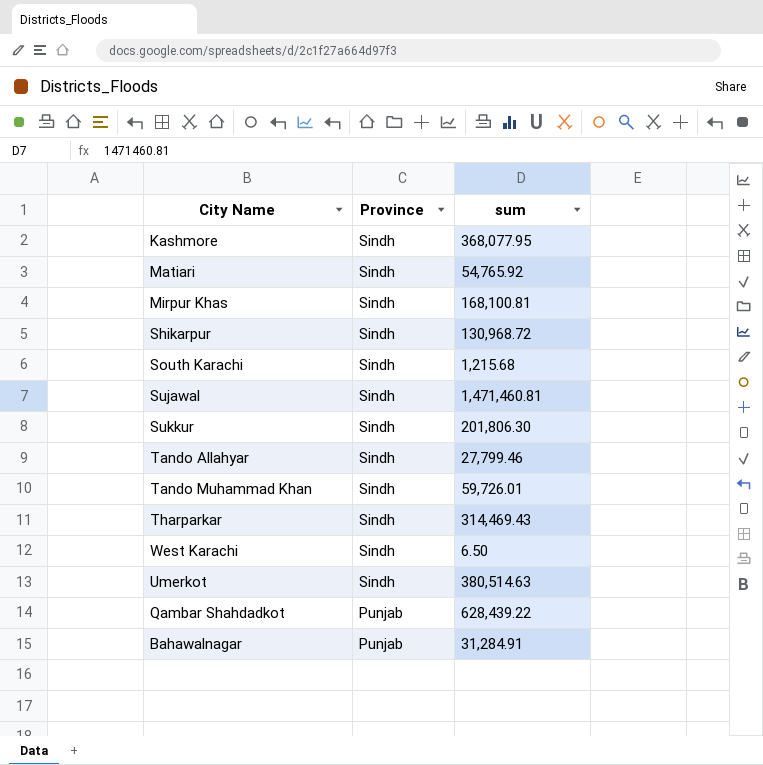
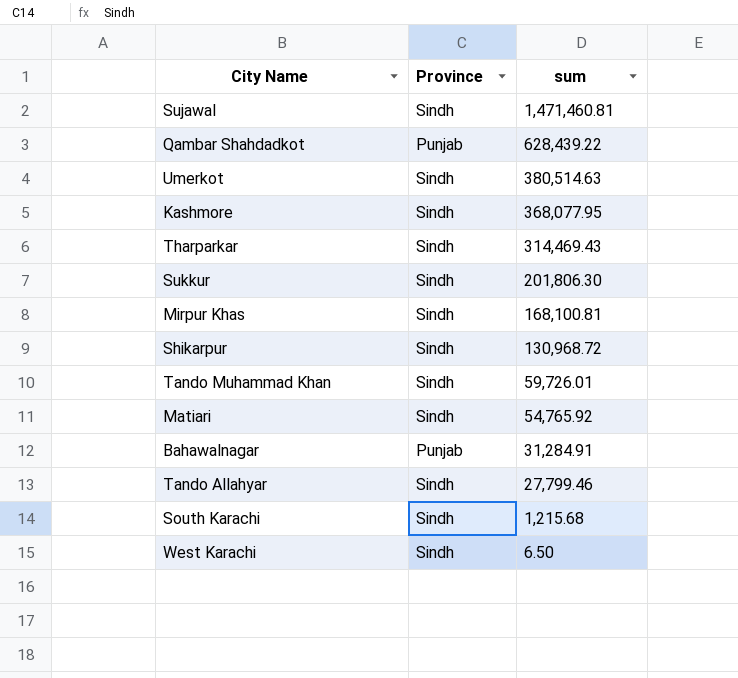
row order: Province descending -> sum descending

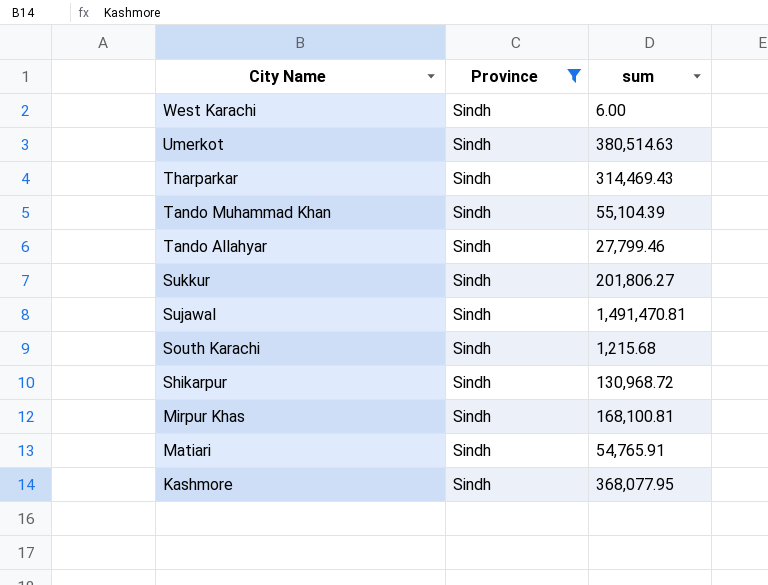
filter: none -> Province = Sindh
row order: sum descending -> City Name descending
West Karachi | sum: 6.50 -> 6.00
Tando Muhammad Khan | sum: 59,726.01 -> 55,104.39
Sukkur | sum: 201,806.30 -> 201,806.27
Sujawal | sum: 1,471,460.81 -> 1,491,470.81
Matiari | sum: 54,765.92 -> 54,765.91

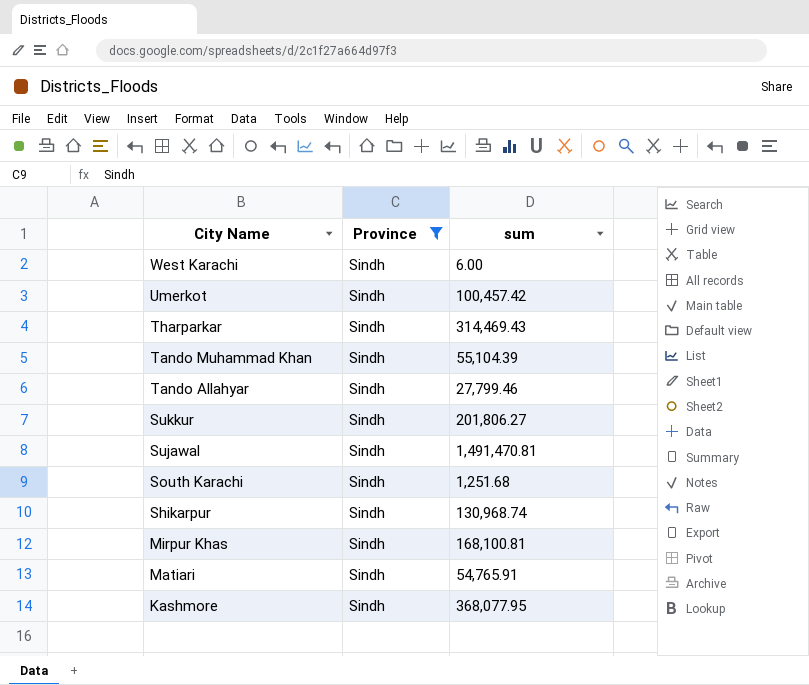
Umerkot | sum: 380,514.63 -> 100,457.42
South Karachi | sum: 1,215.68 -> 1,251.68
Shikarpur | sum: 130,968.72 -> 130,968.74

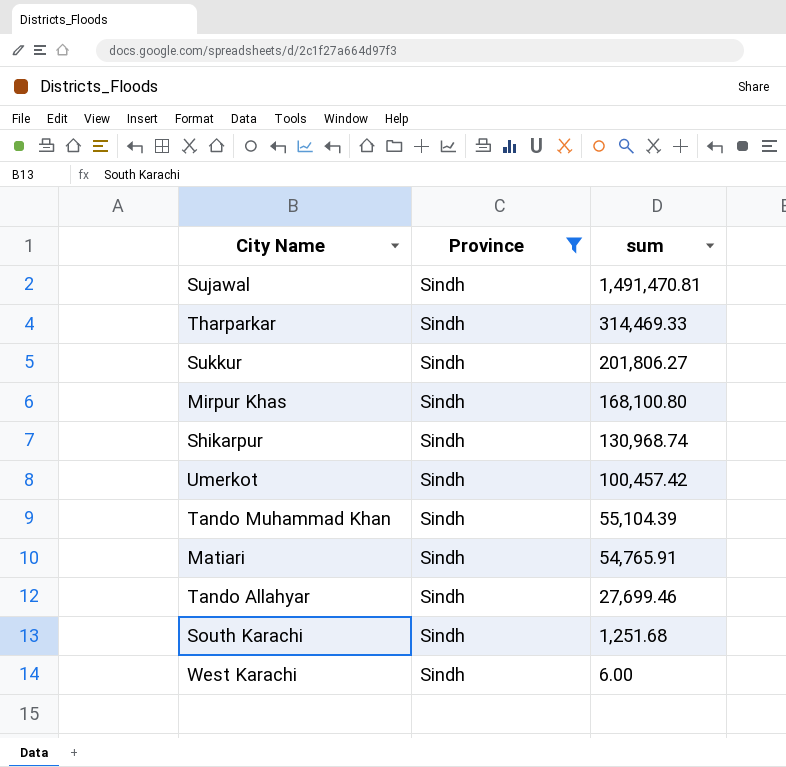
row order: City Name descending -> sum descending
row Kashmore: Sindh | 368,077.95 -> none
Tharparkar | sum: 314,469.43 -> 314,469.33
Mirpur Khas | sum: 168,100.81 -> 168,100.80
Tando Allahyar | sum: 27,799.46 -> 27,699.46

